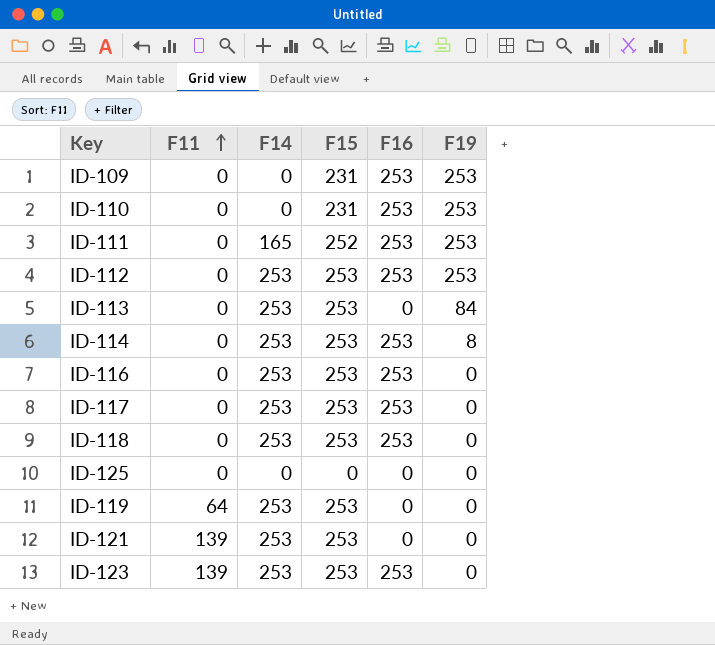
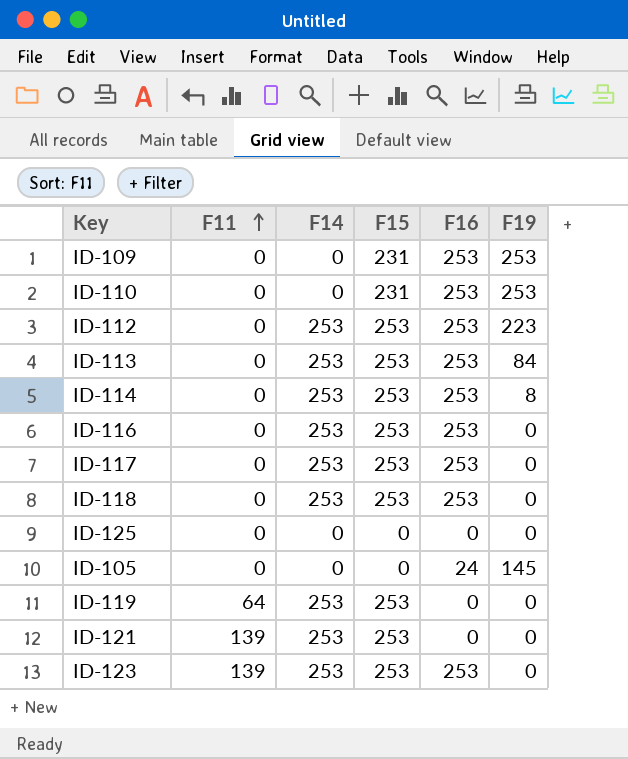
row ID-111: 0 | 165 | 252 | 253 | 253 -> none
ID-112 | F19: 253 -> 223
ID-113 | F16: 0 -> 253
row ID-105: none -> 0 | 0 | 0 | 24 | 145

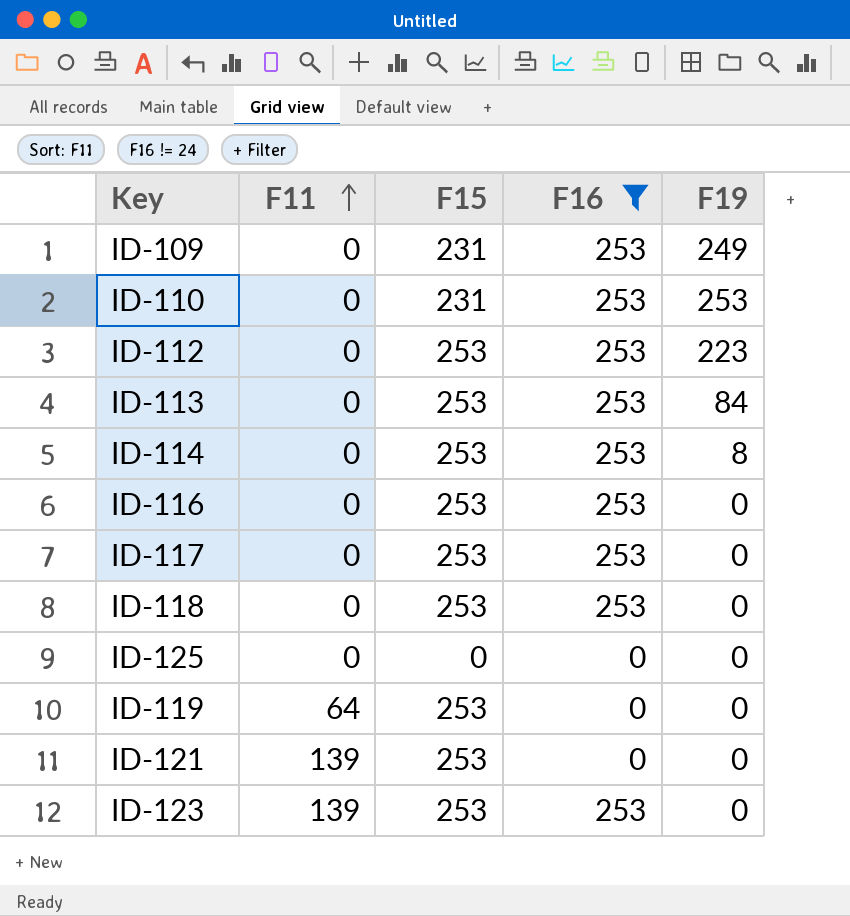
filter: none -> F16 != 24
column F14 | position: 3 -> none
ID-109 | F19: 253 -> 249

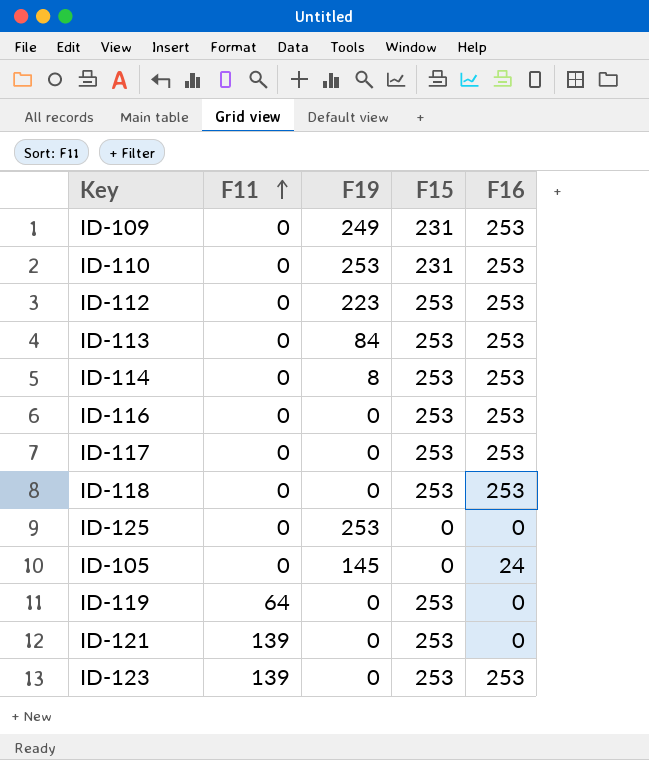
filter: F16 != 24 -> none
column F19 | position: 5 -> 3
ID-125 | F19: 0 -> 253

